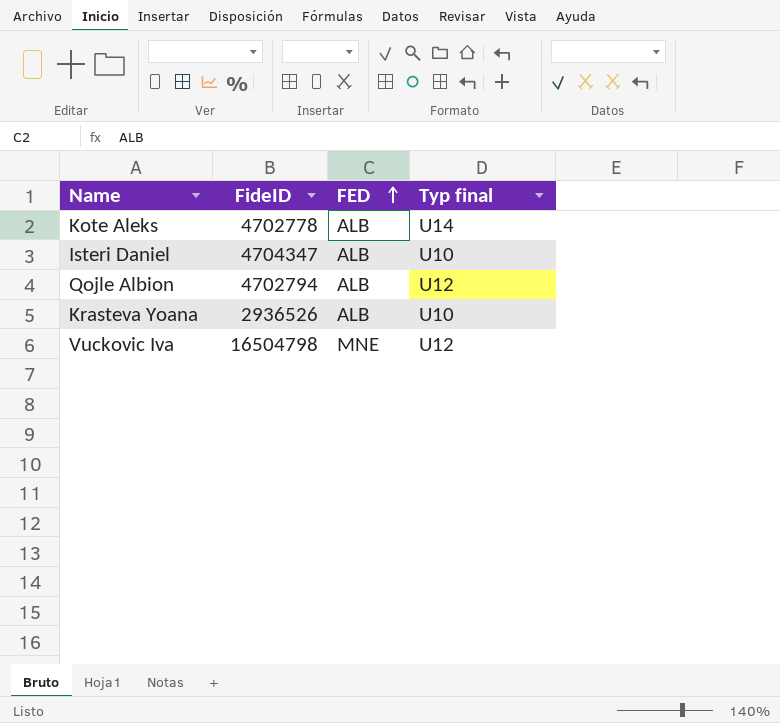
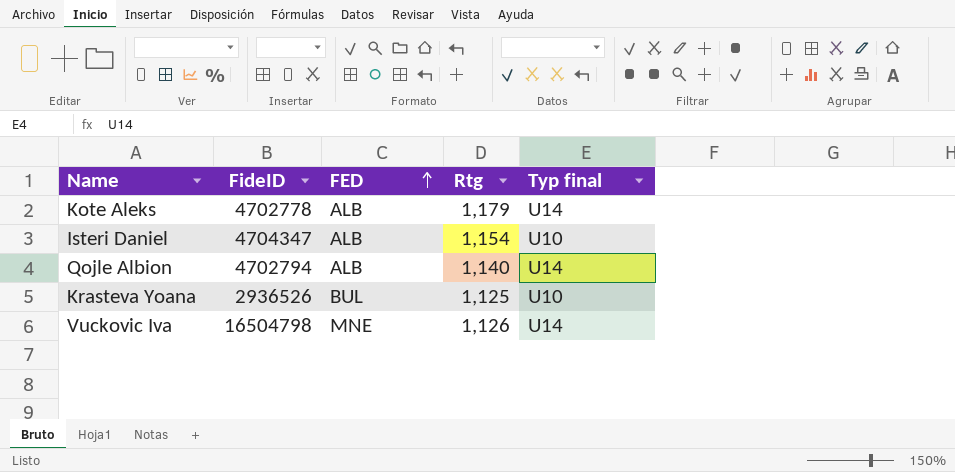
column Rtg | position: none -> 4
Qojle Albion | Typ final: U12 -> U14
Krasteva Yoana | FED: ALB -> BUL
Vuckovic Iva | Typ final: U12 -> U14

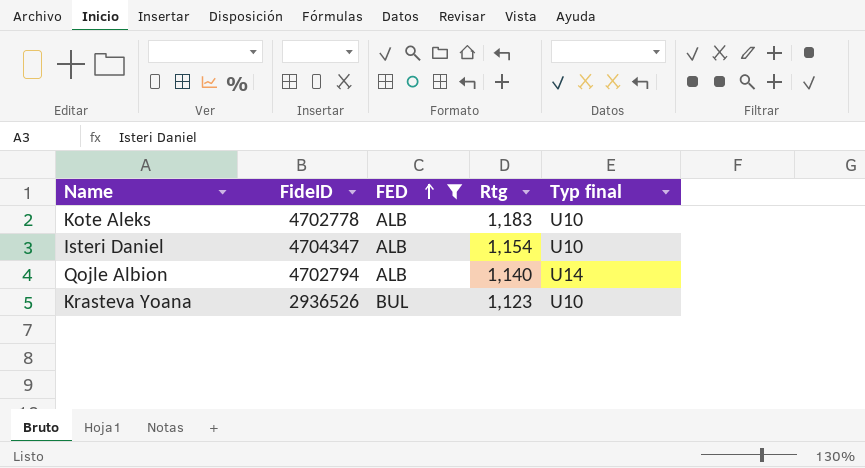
filter: none -> FED != MNE
Kote Aleks | Rtg: 1,179 -> 1,183
Kote Aleks | Typ final: U14 -> U10
Krasteva Yoana | Rtg: 1,125 -> 1,123

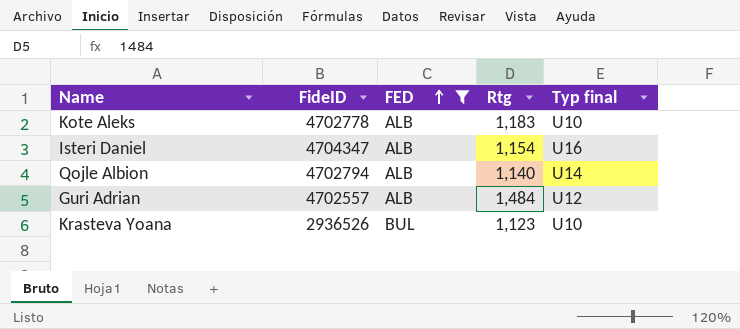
Isteri Daniel | Typ final: U10 -> U16
row Guri Adrian: none -> 4702557 | ALB | 1,484 | U12

